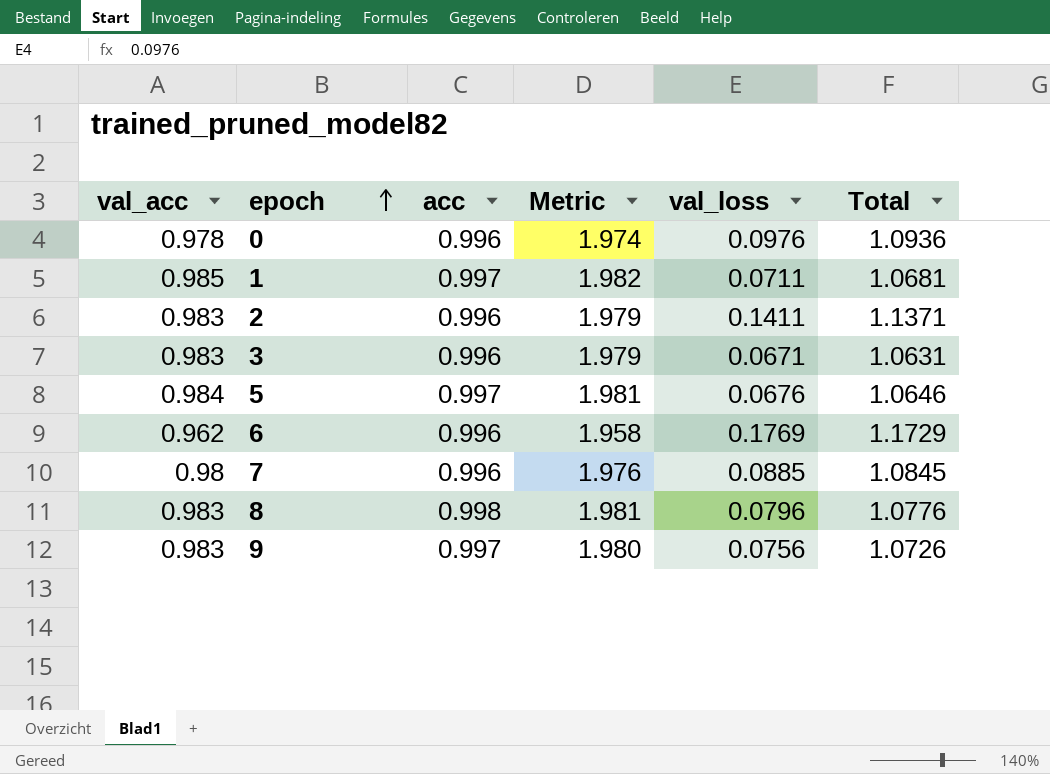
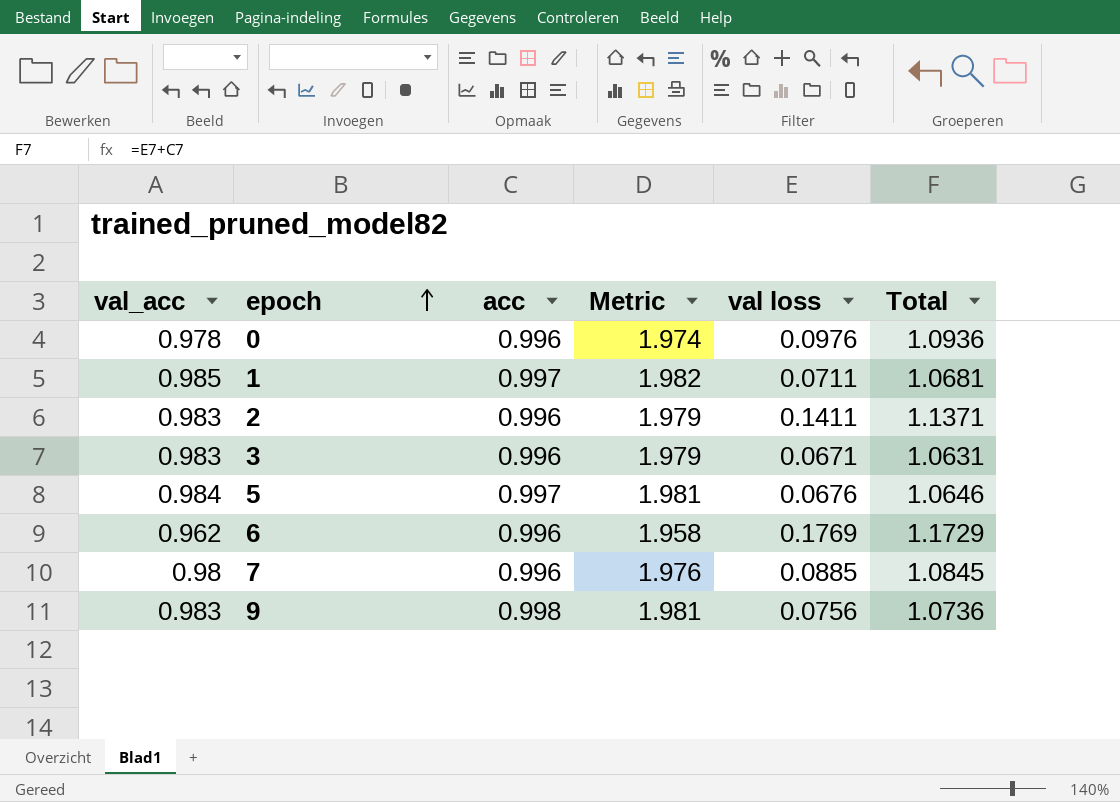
column name: val_loss -> val loss
row 8: 0.983 | 0.998 | 1.981 | 0.0796 | 1.0776 -> none
9 | acc: 0.997 -> 0.998
9 | Metric: 1.980 -> 1.981
9 | Total: 1.0726 -> 1.0736

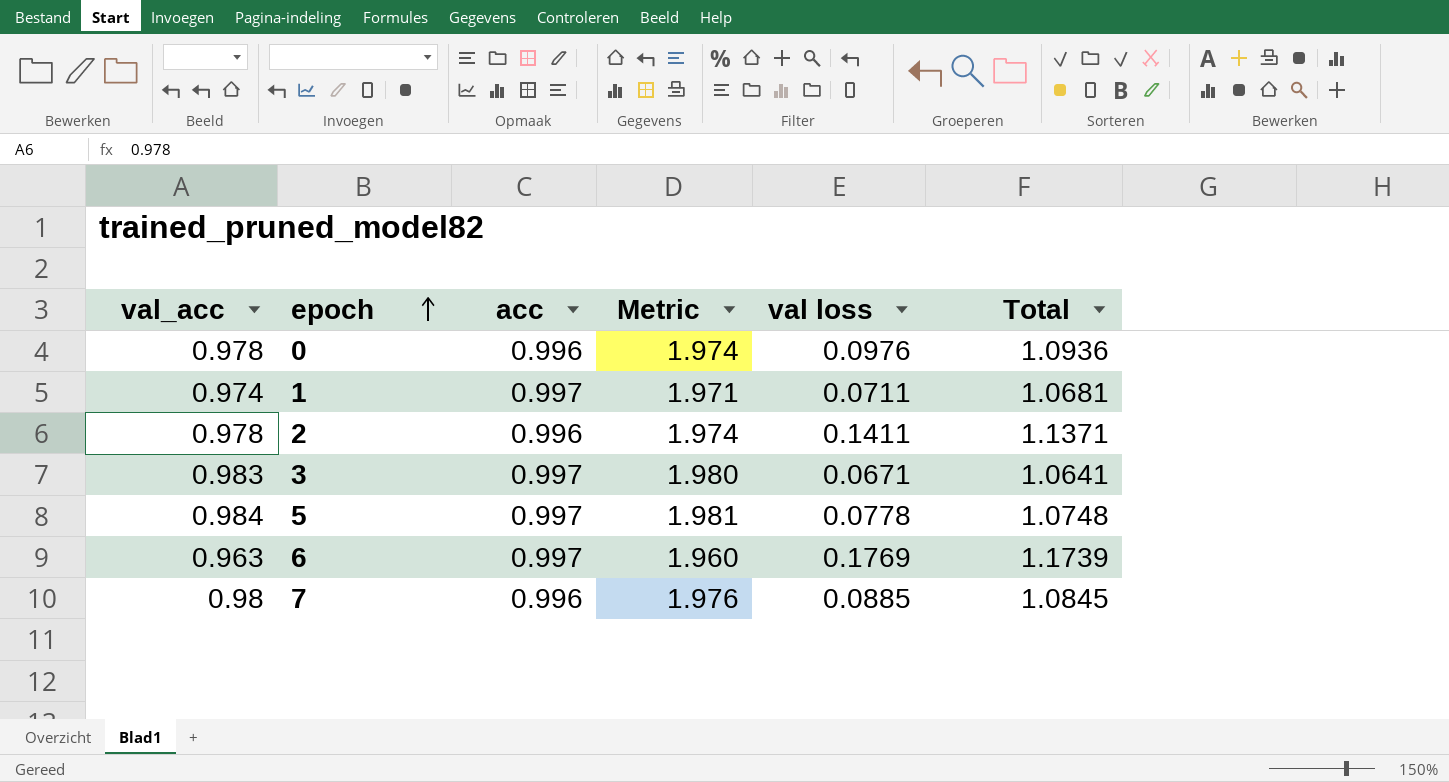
row 9: 0.983 | 0.998 | 1.981 | 0.0756 | 1.0736 -> none
1 | val_acc: 0.985 -> 0.974
1 | Metric: 1.982 -> 1.971
2 | val_acc: 0.983 -> 0.978
2 | Metric: 1.979 -> 1.974
3 | acc: 0.996 -> 0.997
3 | Metric: 1.979 -> 1.980
3 | Total: 1.0631 -> 1.0641
5 | val loss: 0.0676 -> 0.0778
5 | Total: 1.0646 -> 1.0748
6 | val_acc: 0.962 -> 0.963
6 | acc: 0.996 -> 0.997
6 | Metric: 1.958 -> 1.960
6 | Total: 1.1729 -> 1.1739

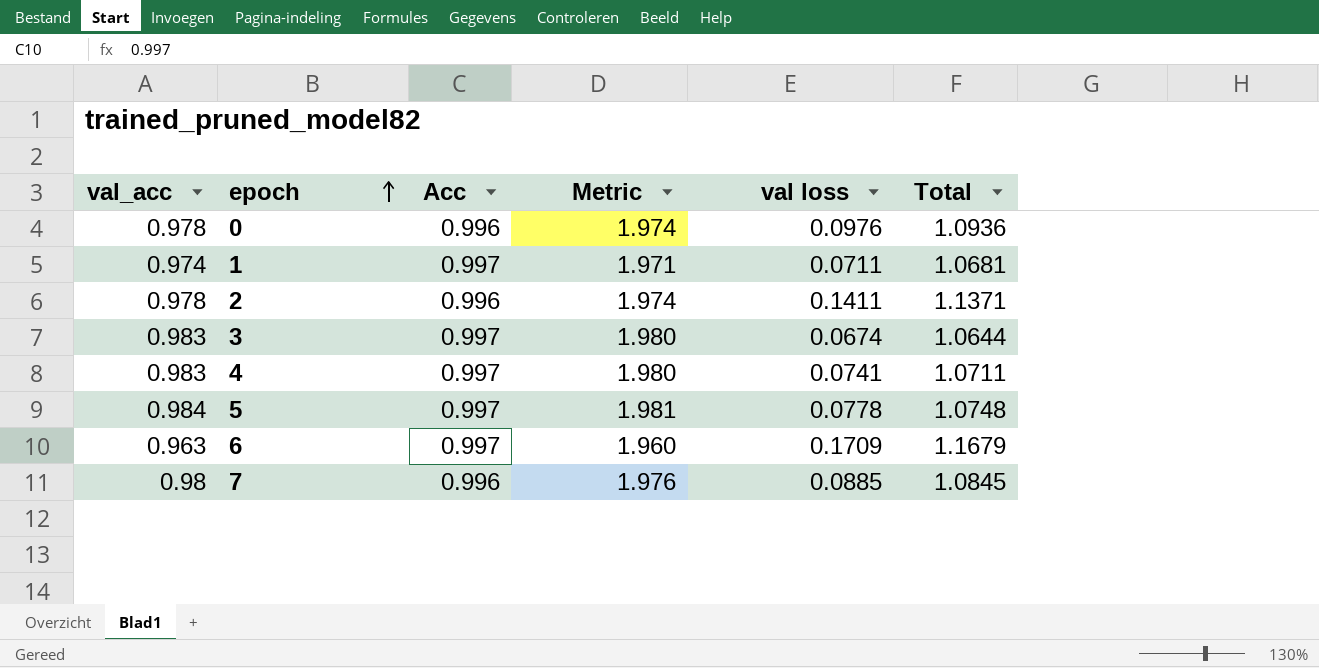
column name: acc -> Acc
3 | val loss: 0.0671 -> 0.0674
3 | Total: 1.0641 -> 1.0644
row 4: none -> 0.983 | 0.997 | 1.980 | 0.0741 | 1.0711
6 | val loss: 0.1769 -> 0.1709
6 | Total: 1.1739 -> 1.1679

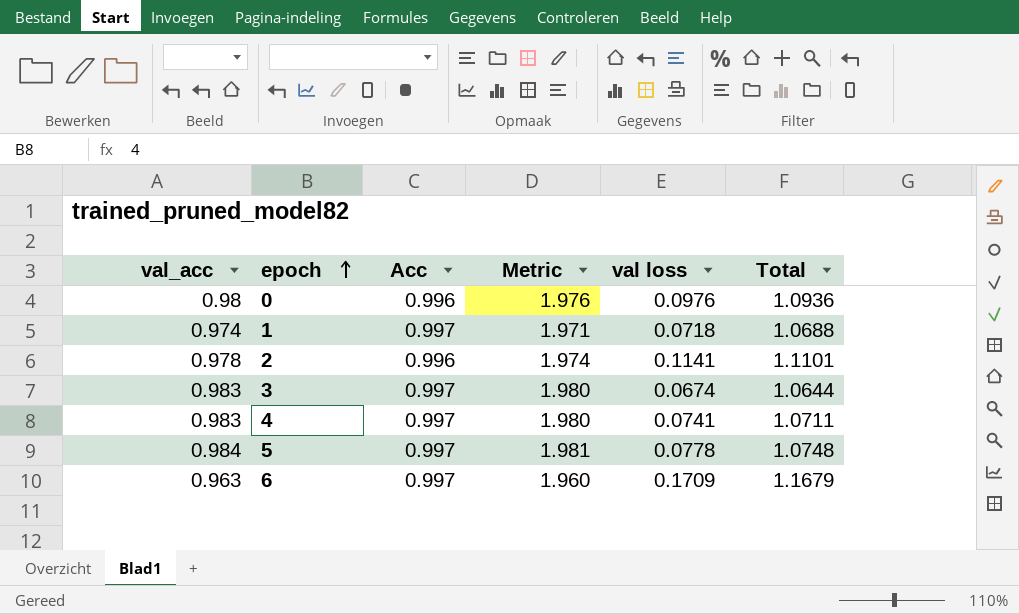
row 7: 0.98 | 0.996 | 1.976 | 0.0885 | 1.0845 -> none
0 | val_acc: 0.978 -> 0.98
0 | Metric: 1.974 -> 1.976
1 | val loss: 0.0711 -> 0.0718
1 | Total: 1.0681 -> 1.0688
2 | val loss: 0.1411 -> 0.1141
2 | Total: 1.1371 -> 1.1101

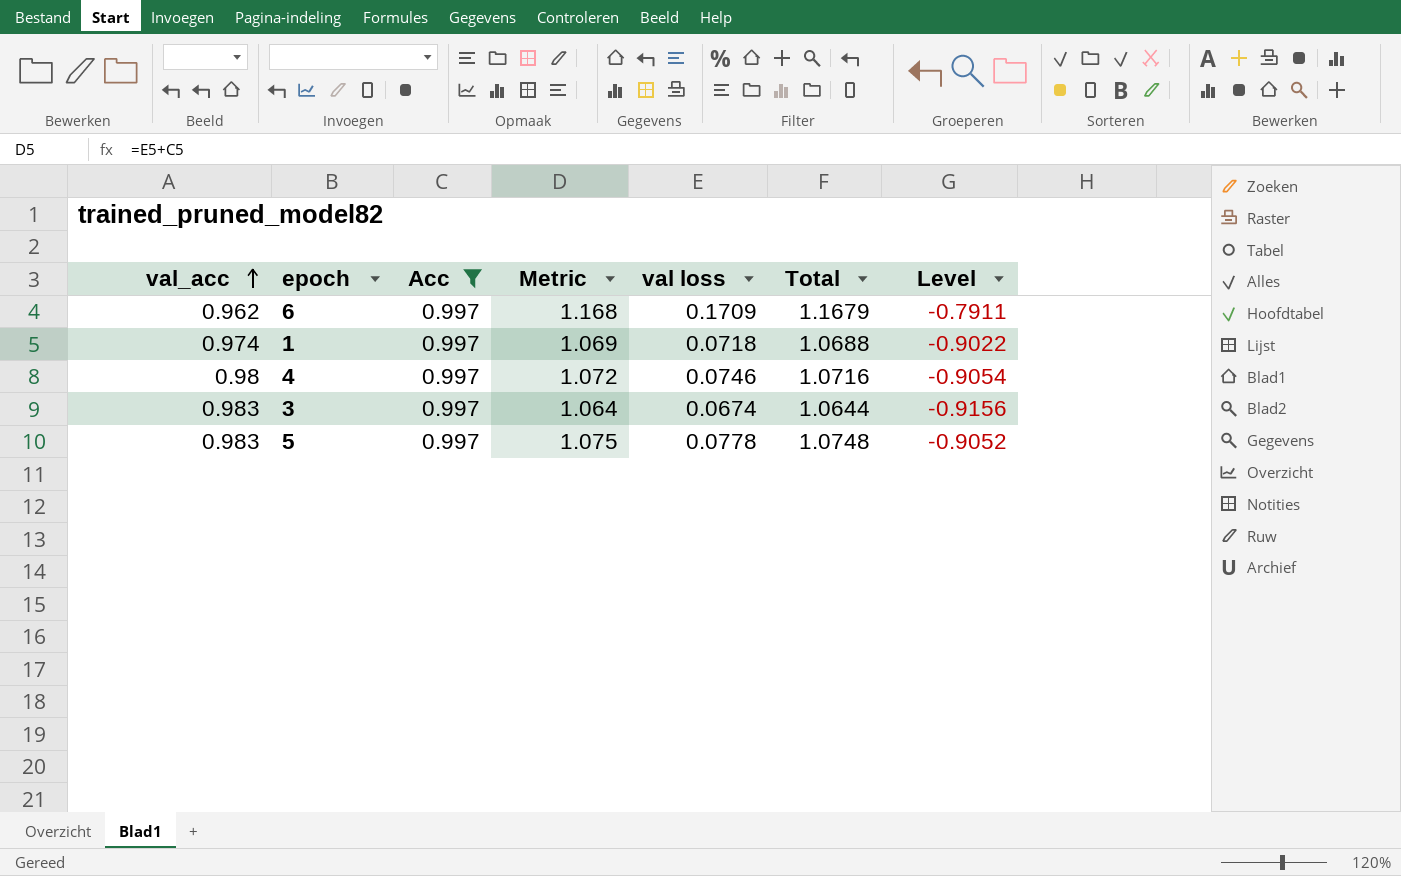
filter: none -> Acc = 0.997
row order: epoch ascending -> val_acc ascending
column Metric | formula: [val_acc] + [Acc] -> [Acc] + [val loss]
column Level | formula: none -> [val loss] - [val_acc]
6 | val_acc: 0.963 -> 0.962
4 | val_acc: 0.983 -> 0.98
4 | val loss: 0.0741 -> 0.0746
4 | Total: 1.0711 -> 1.0716
5 | val_acc: 0.984 -> 0.983

